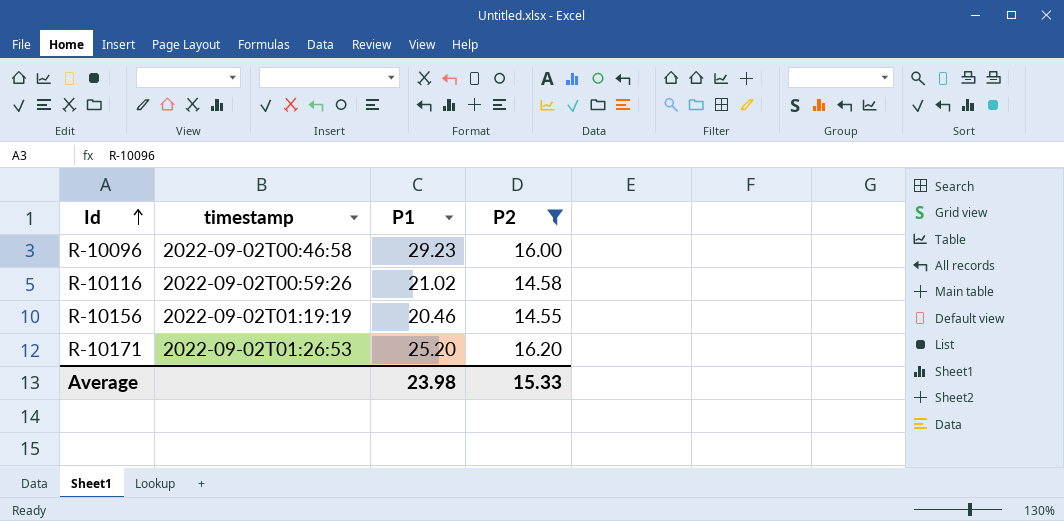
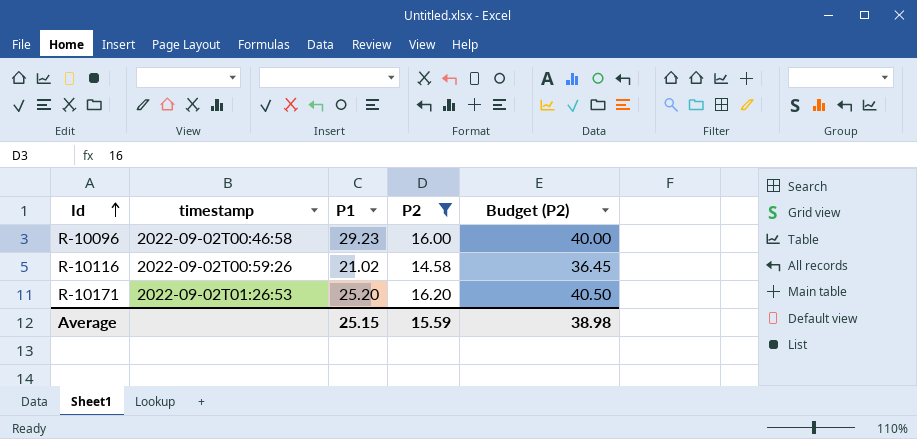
column Budget (P2) | formula: none -> [P2] * 2.5
row R-10156: 2022-09-02T01:19:19 | 20.46 | 14.55 -> none
Average | P1: 23.98 -> 25.15
Average | P2: 15.33 -> 15.59

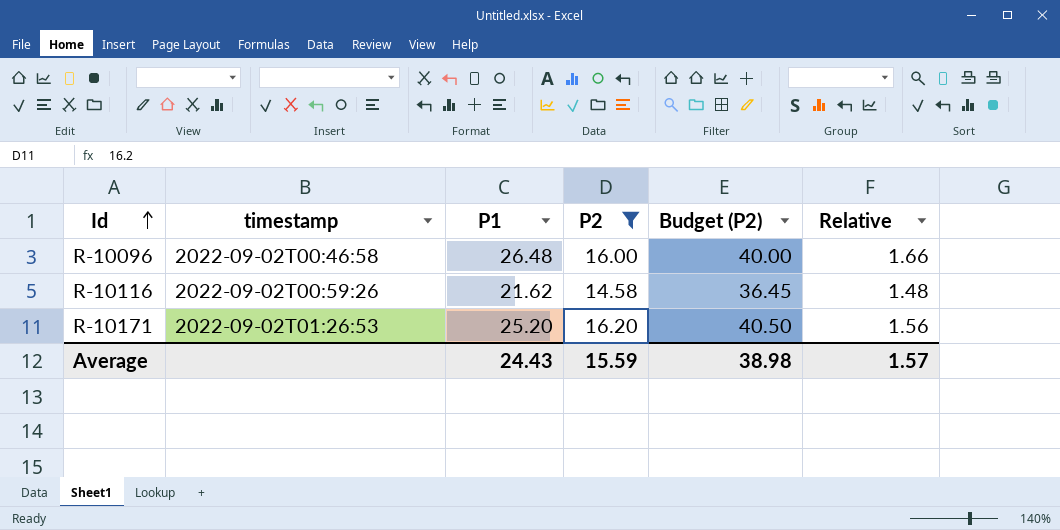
column Relative | formula: none -> [P1] / [P2]
R-10096 | P1: 29.23 -> 26.48
R-10116 | P1: 21.02 -> 21.62
Average | P1: 25.15 -> 24.43

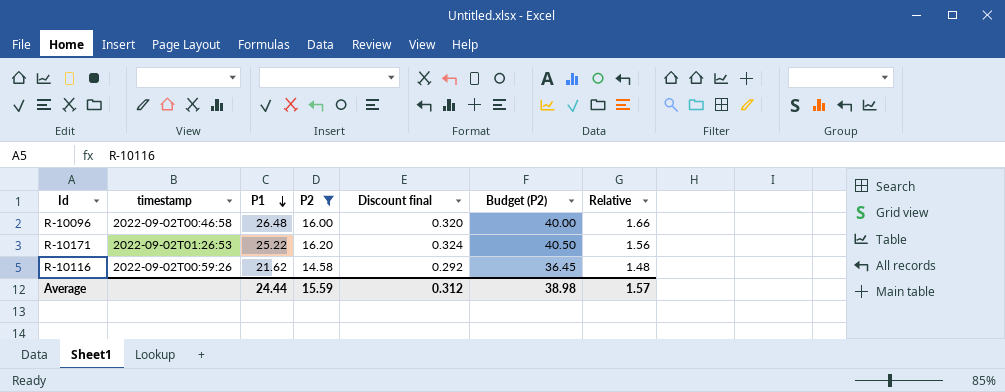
row order: Id ascending -> P1 descending
column Discount final | formula: none -> [P2] * 0.02
R-10171 | P1: 25.20 -> 25.22
Average | P1: 24.43 -> 24.44

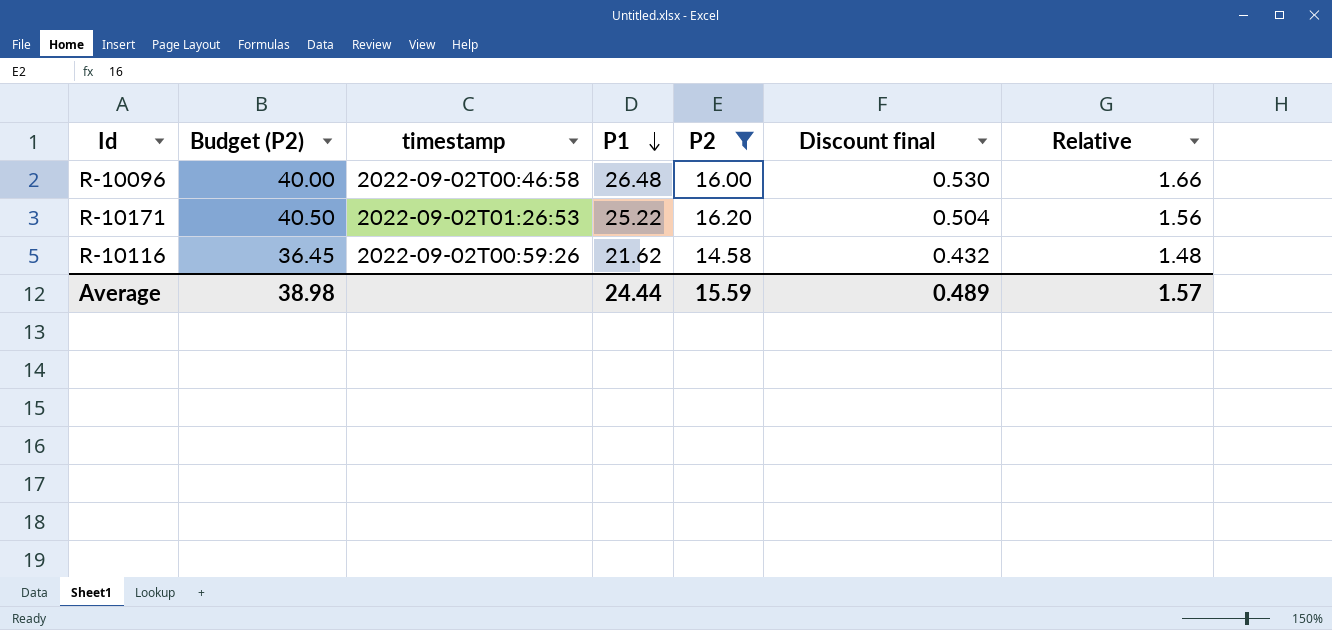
column Budget (P2) | position: 6 -> 2
column Discount final | formula: [P2] * 0.02 -> [P1] * 0.02
Average | Discount final: 0.312 -> 0.489

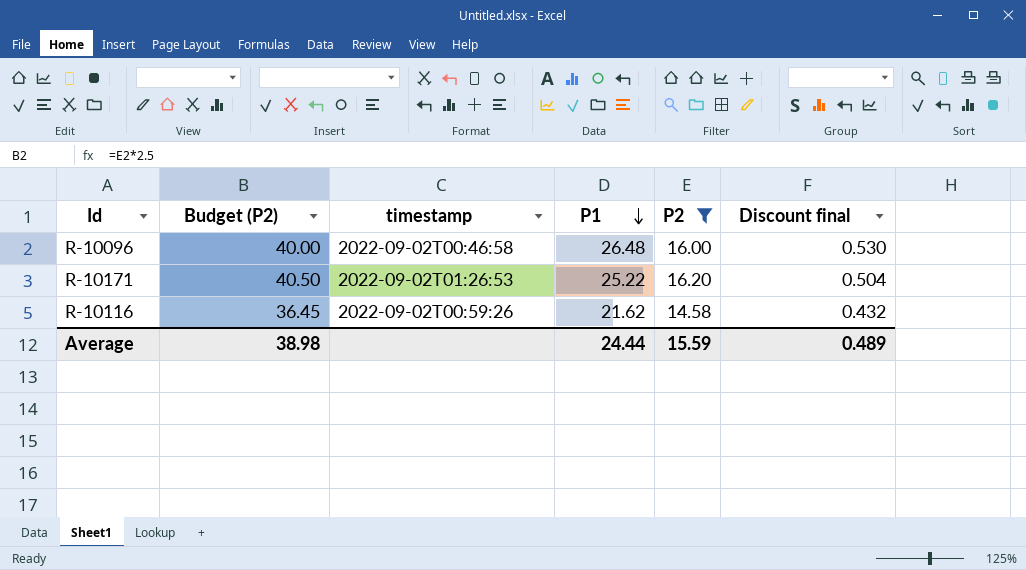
column Relative | formula: [P1] / [P2] -> none

